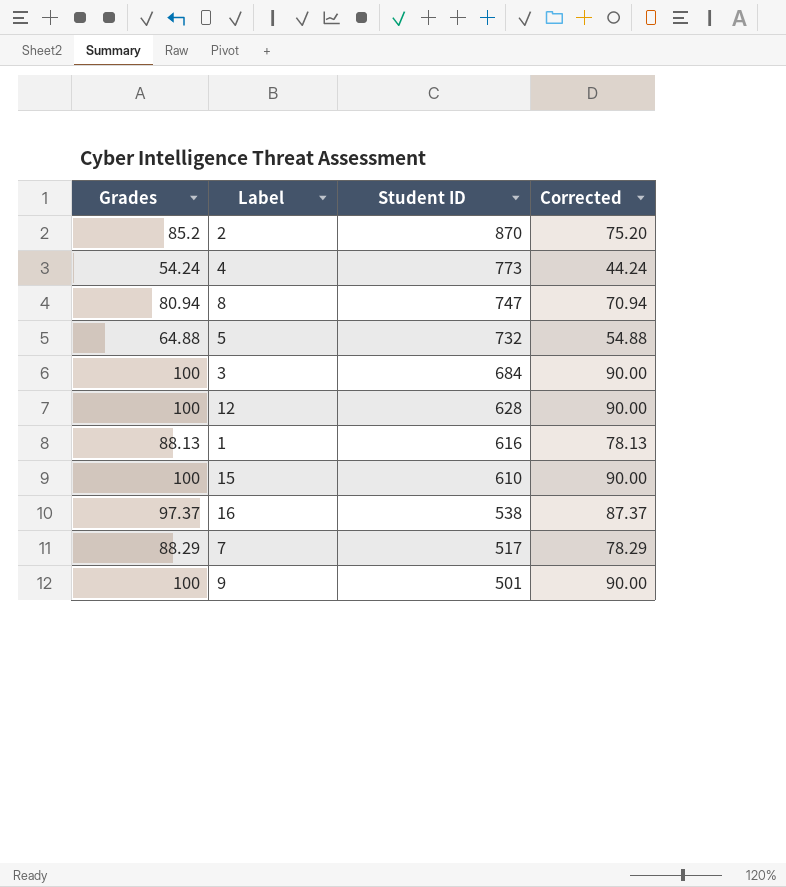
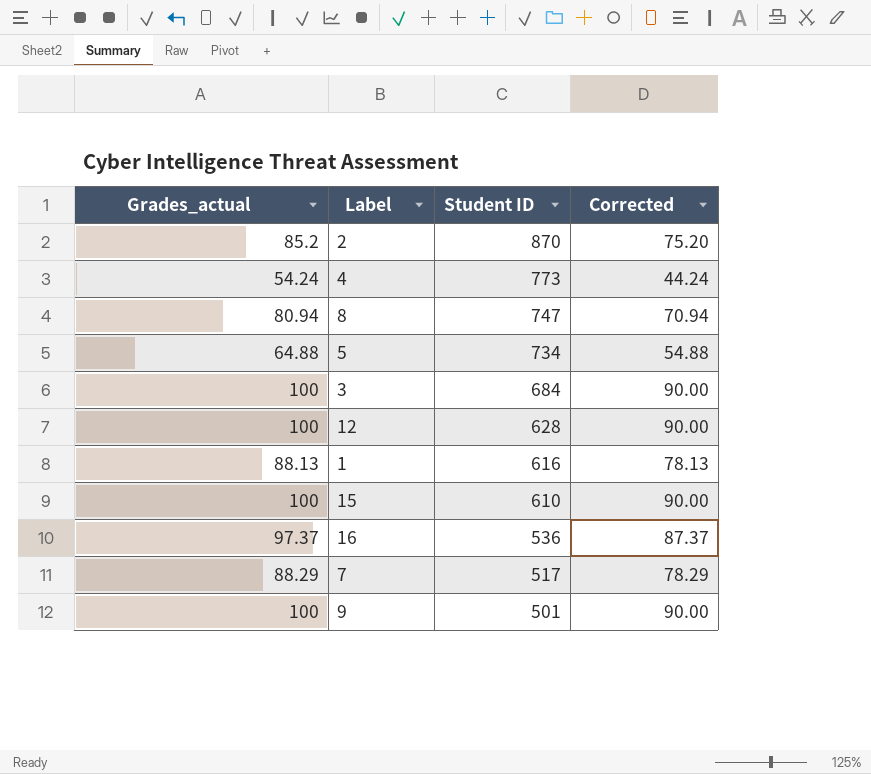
column name: Grades -> Grades_actual
5 | Student ID: 732 -> 734
16 | Student ID: 538 -> 536

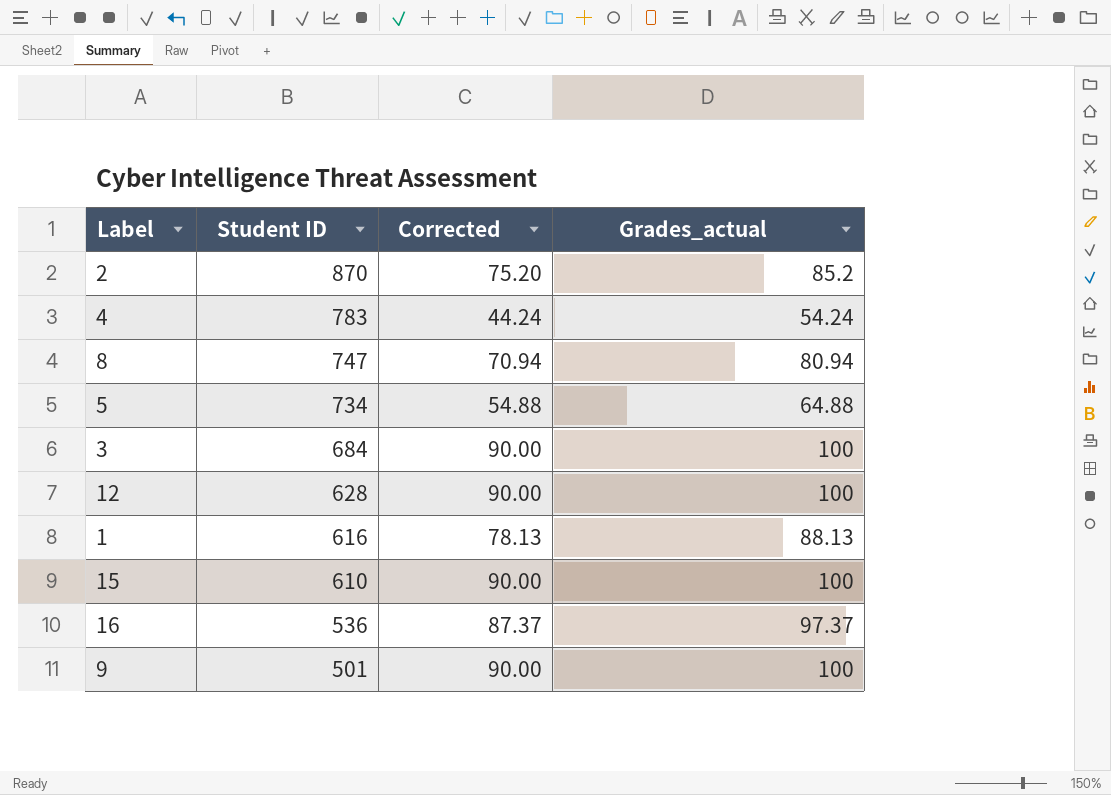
column Grades_actual | position: 1 -> 4
row 7: 88.29 | 517 | 78.29 -> none
4 | Student ID: 773 -> 783

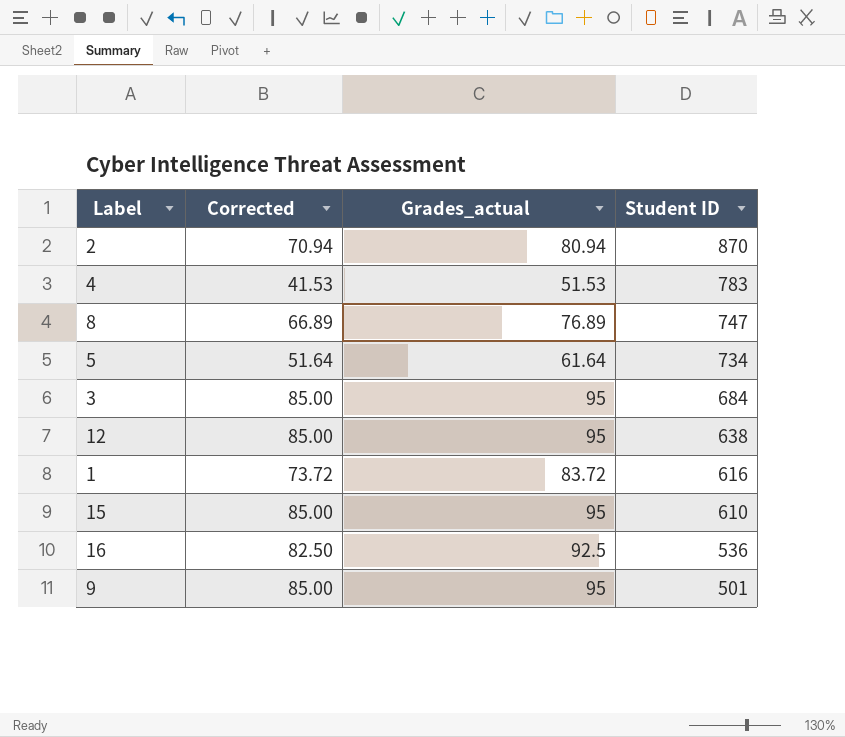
column Student ID | position: 2 -> 4
2 | Corrected: 75.20 -> 70.94
2 | Grades_actual: 85.2 -> 80.94
4 | Corrected: 44.24 -> 41.53
4 | Grades_actual: 54.24 -> 51.53
8 | Corrected: 70.94 -> 66.89
8 | Grades_actual: 80.94 -> 76.89
5 | Corrected: 54.88 -> 51.64
5 | Grades_actual: 64.88 -> 61.64
3 | Corrected: 90.00 -> 85.00
3 | Grades_actual: 100 -> 95
12 | Corrected: 90.00 -> 85.00
12 | Grades_actual: 100 -> 95
12 | Student ID: 628 -> 638
1 | Corrected: 78.13 -> 73.72
1 | Grades_actual: 88.13 -> 83.72
15 | Corrected: 90.00 -> 85.00
15 | Grades_actual: 100 -> 95
16 | Corrected: 87.37 -> 82.50
16 | Grades_actual: 97.37 -> 92.5
9 | Corrected: 90.00 -> 85.00
9 | Grades_actual: 100 -> 95

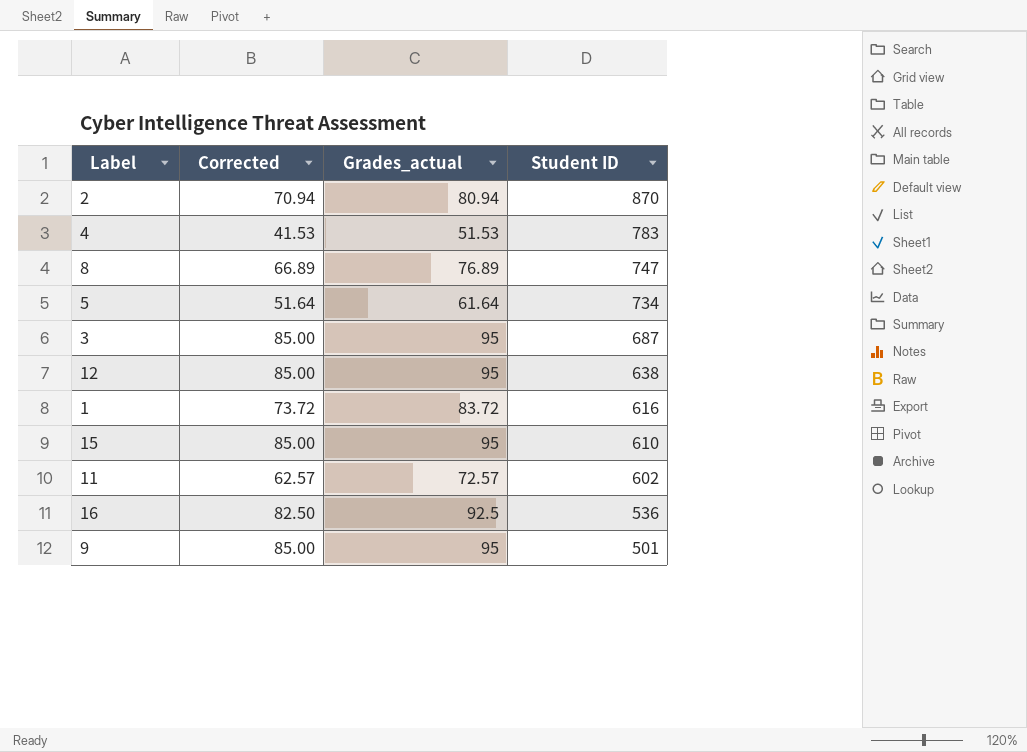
3 | Student ID: 684 -> 687
row 11: none -> 62.57 | 72.57 | 602

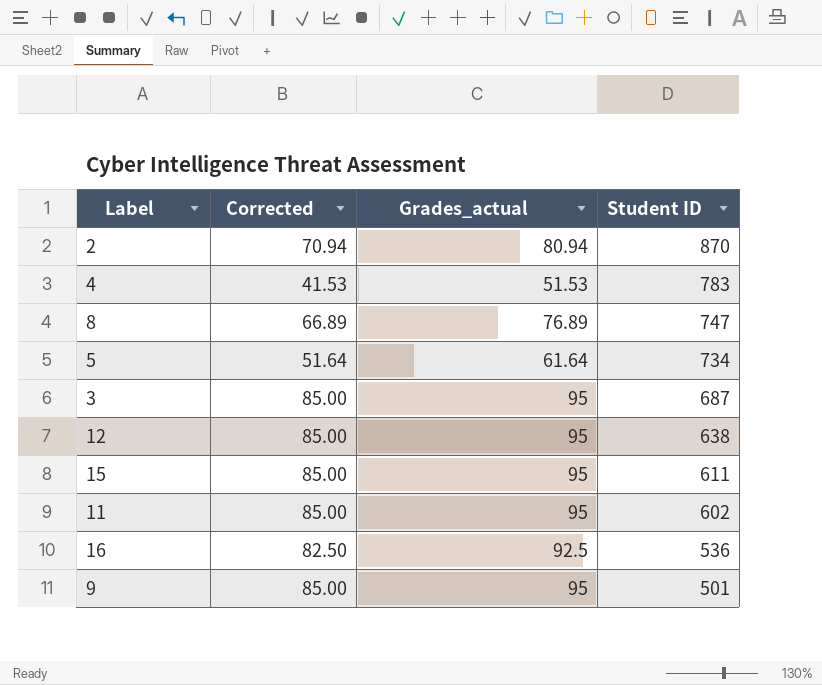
row 1: 73.72 | 83.72 | 616 -> none
15 | Student ID: 610 -> 611
11 | Corrected: 62.57 -> 85.00
11 | Grades_actual: 72.57 -> 95

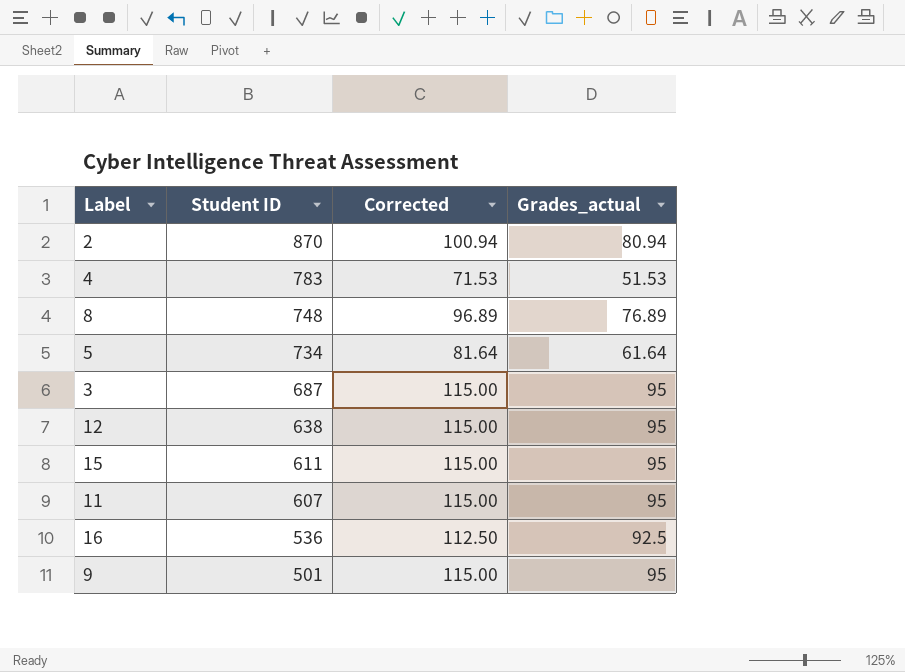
column Student ID | position: 4 -> 2
column Corrected | formula: [Grades_actual] - 10 -> [Grades_actual] + 20
8 | Student ID: 747 -> 748
11 | Student ID: 602 -> 607

